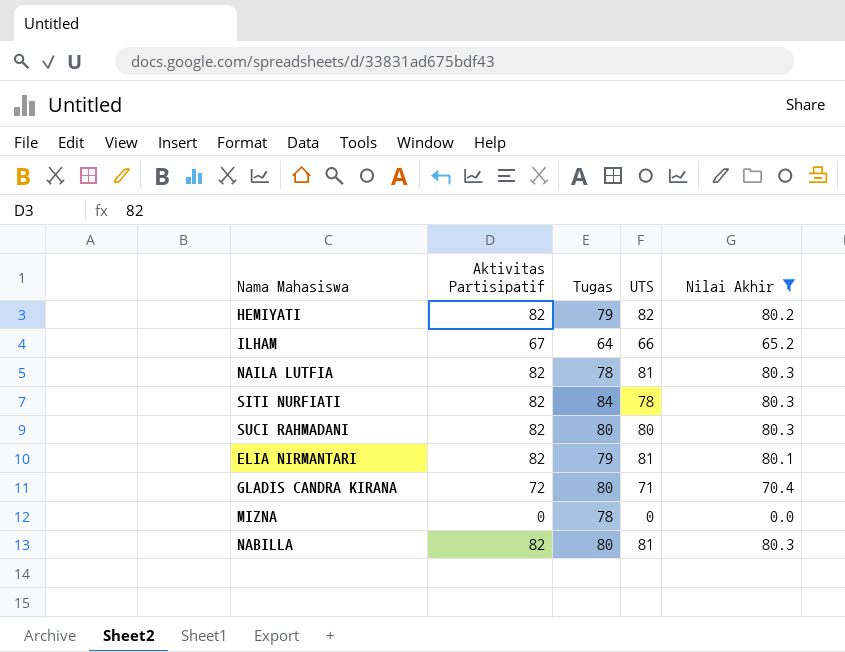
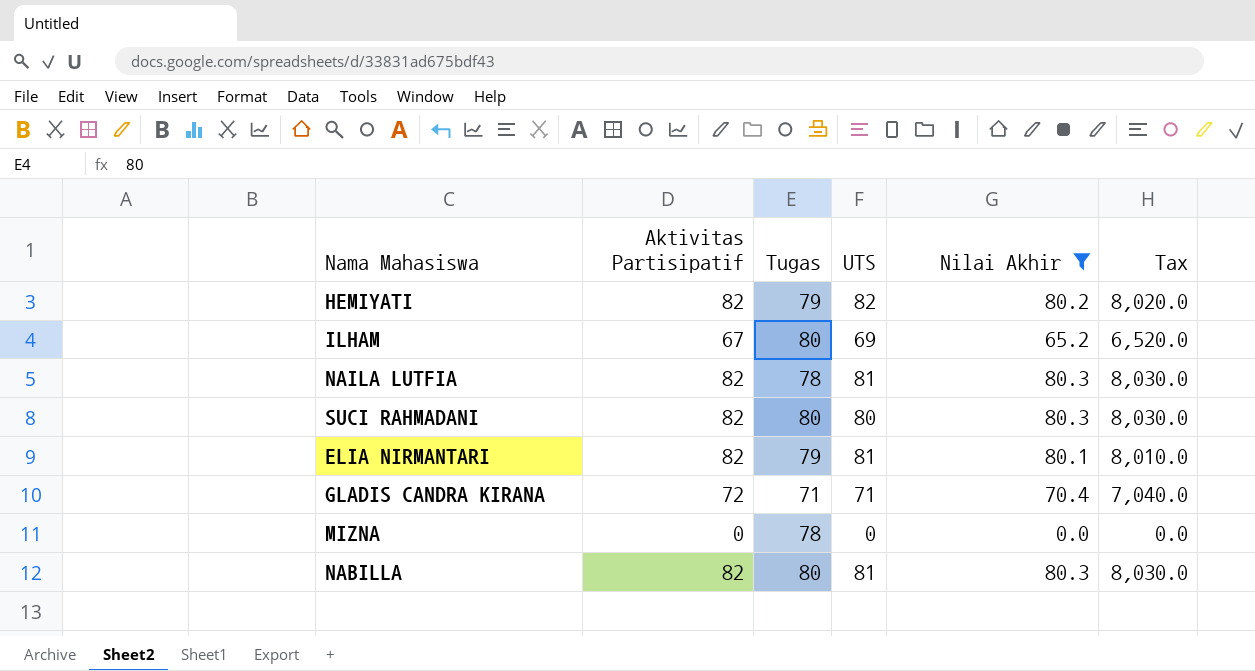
column Tax | formula: none -> [Nilai Akhir] * 100
row SITI NURFIATI: 82 | 84 | 78 | 80.3 -> none
ILHAM | Tugas: 64 -> 80
ILHAM | UTS: 66 -> 69
GLADIS CANDRA KIRANA | Tugas: 80 -> 71

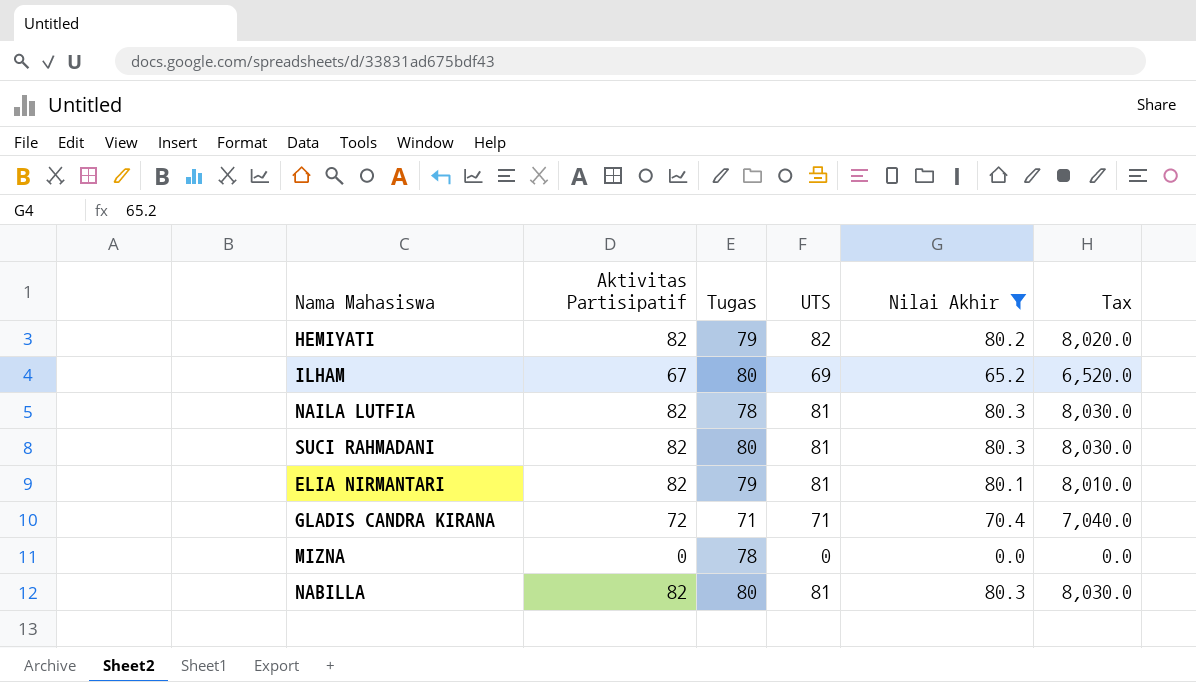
SUCI RAHMADANI | UTS: 80 -> 81

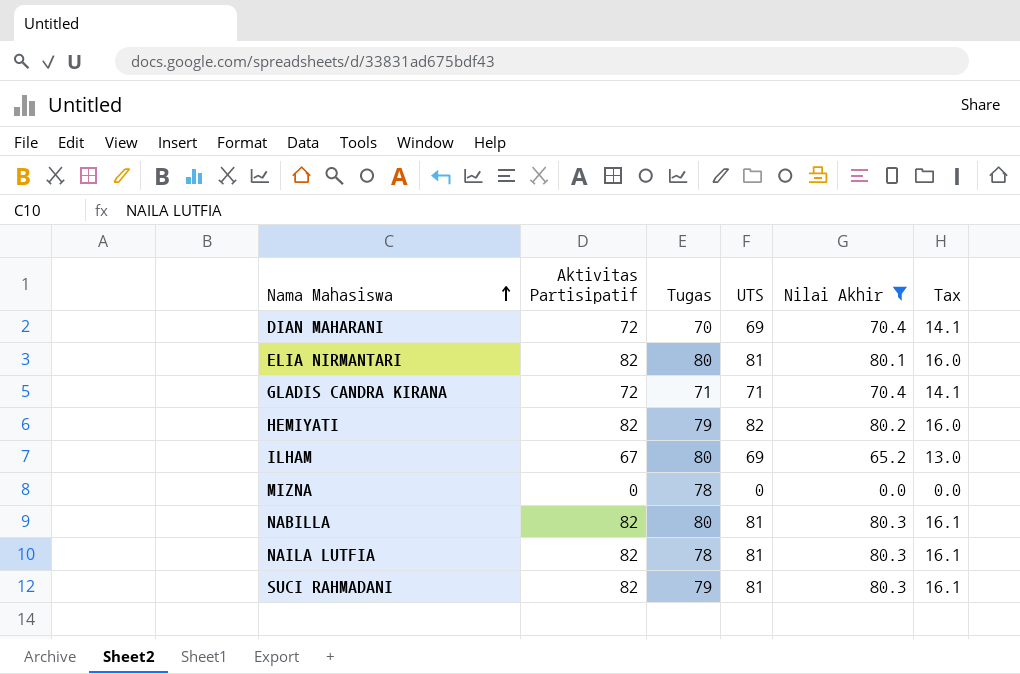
row order: none -> Nama Mahasiswa ascending
column Tax | formula: [Nilai Akhir] * 100 -> [Nilai Akhir] * 0.2
row DIAN MAHARANI: none -> 72 | 70 | 69 | 70.4 | 14.1
ELIA NIRMANTARI | Tugas: 79 -> 80
SUCI RAHMADANI | Tugas: 80 -> 79

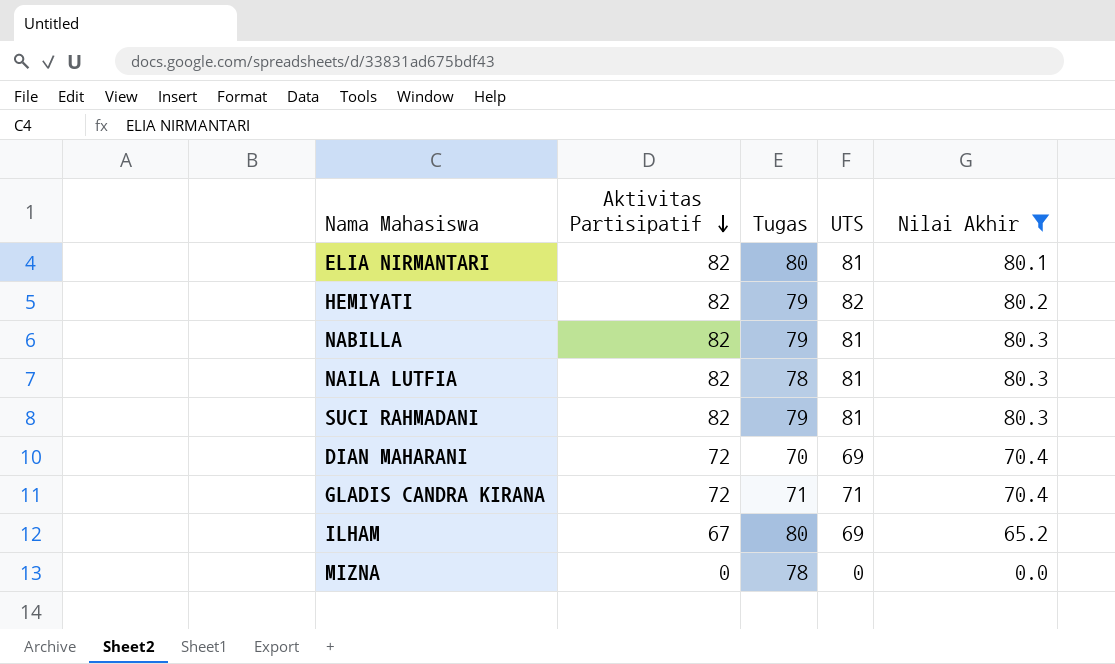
row order: Nama Mahasiswa ascending -> Aktivitas Partisipatif descending
column Tax | formula: [Nilai Akhir] * 0.2 -> none
NABILLA | Tugas: 80 -> 79

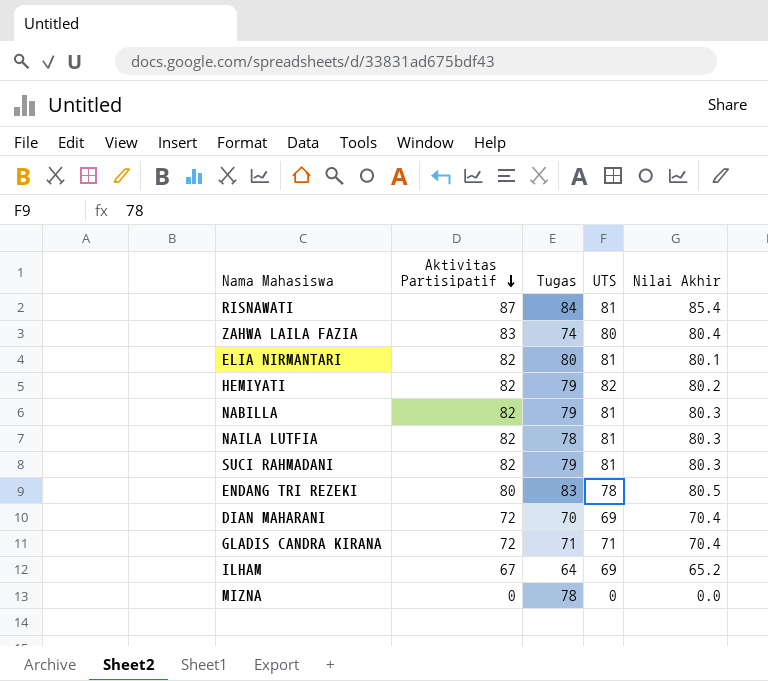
filter: Nilai Akhir <= 80.3 -> none
ILHAM | Tugas: 80 -> 64

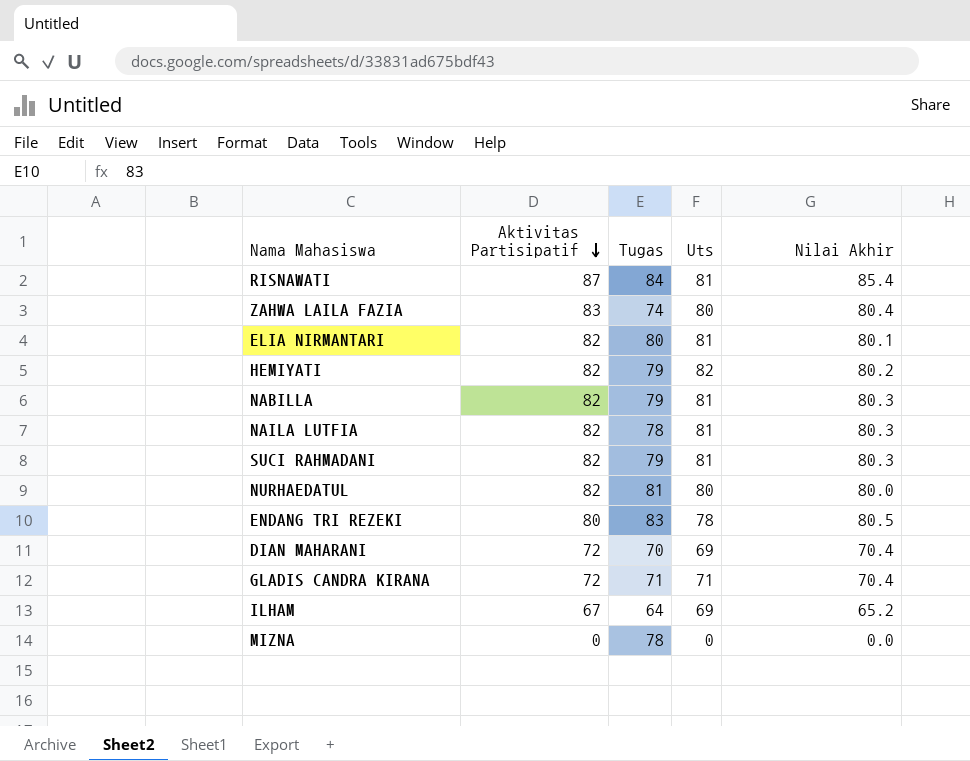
column name: UTS -> Uts
row NURHAEDATUL: none -> 82 | 81 | 80 | 80.0

